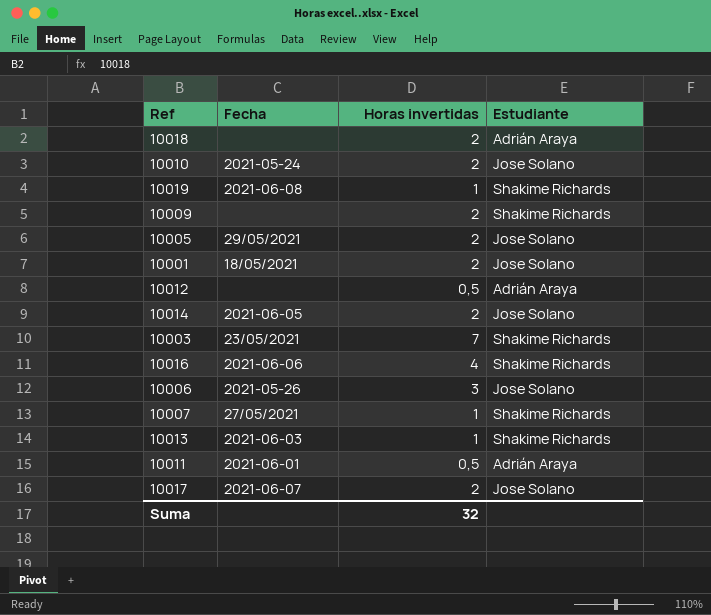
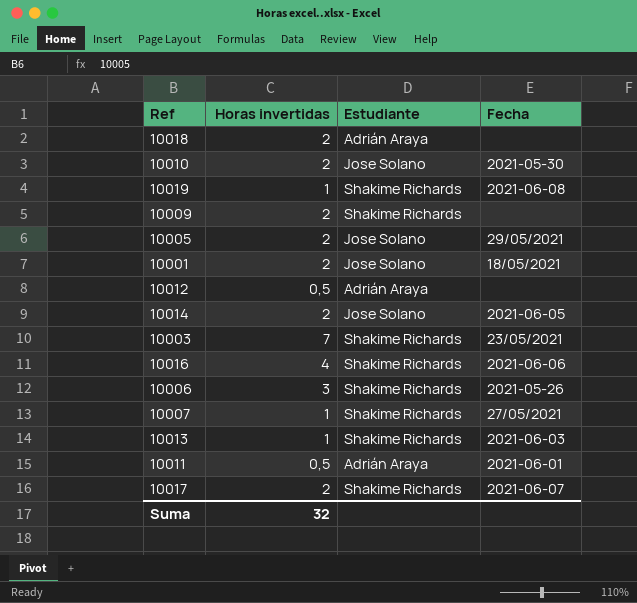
column Fecha | position: 2 -> 4
10010 | Fecha: 2021-05-24 -> 2021-05-30
10006 | Estudiante: Jose Solano -> Shakime Richards
10017 | Estudiante: Jose Solano -> Shakime Richards

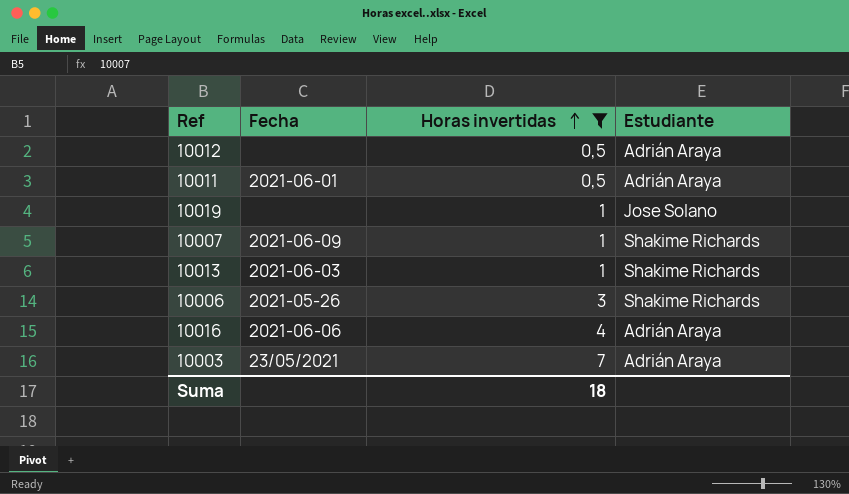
filter: none -> Horas invertidas != 2
row order: none -> Horas invertidas ascending
column Fecha | position: 4 -> 2
10019 | Fecha: 2021-06-08 -> none
10019 | Estudiante: Shakime Richards -> Jose Solano
10007 | Fecha: 27/05/2021 -> 2021-06-09
10016 | Estudiante: Shakime Richards -> Adrián Araya
10003 | Estudiante: Shakime Richards -> Adrián Araya
Suma | Horas invertidas: 32 -> 18

